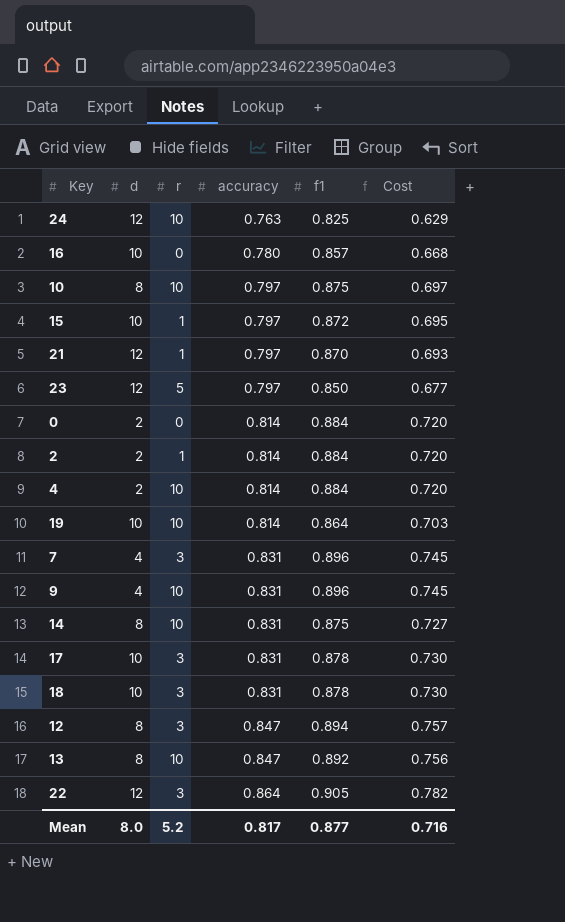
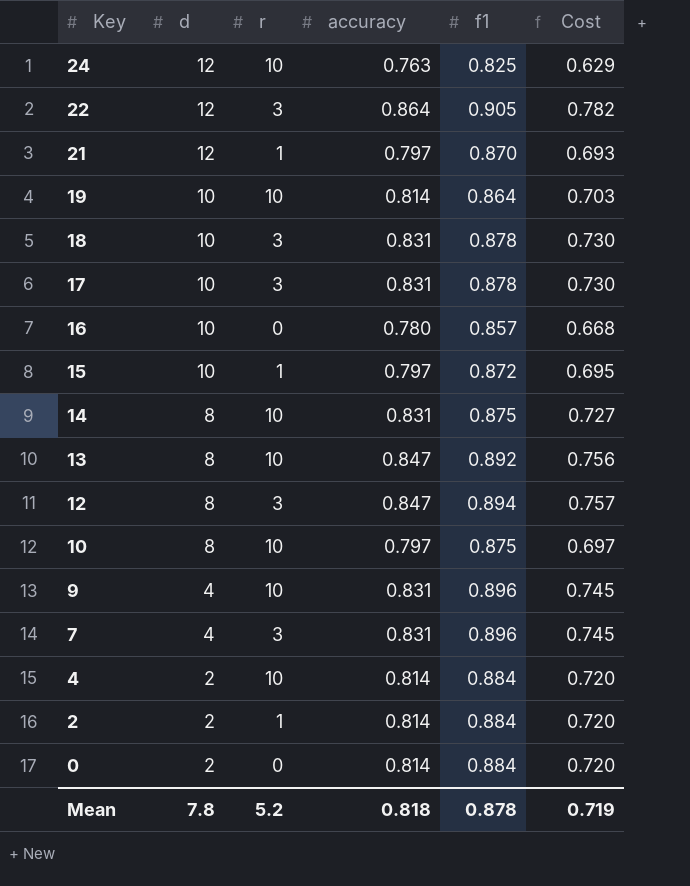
row order: accuracy ascending -> Key descending
row 23: 12 | 5 | 0.797 | 0.850 | 0.677 -> none
Mean | d: 8.0 -> 7.8
Mean | accuracy: 0.817 -> 0.818
Mean | f1: 0.877 -> 0.878
Mean | Cost: 0.716 -> 0.719

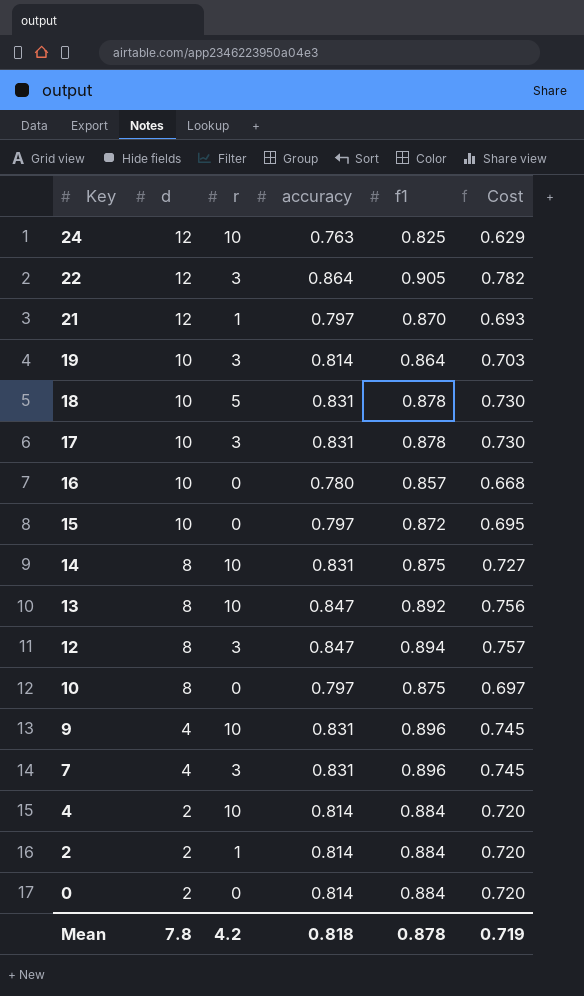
19 | r: 10 -> 3
18 | r: 3 -> 5
15 | r: 1 -> 0
10 | r: 10 -> 0
Mean | r: 5.2 -> 4.2

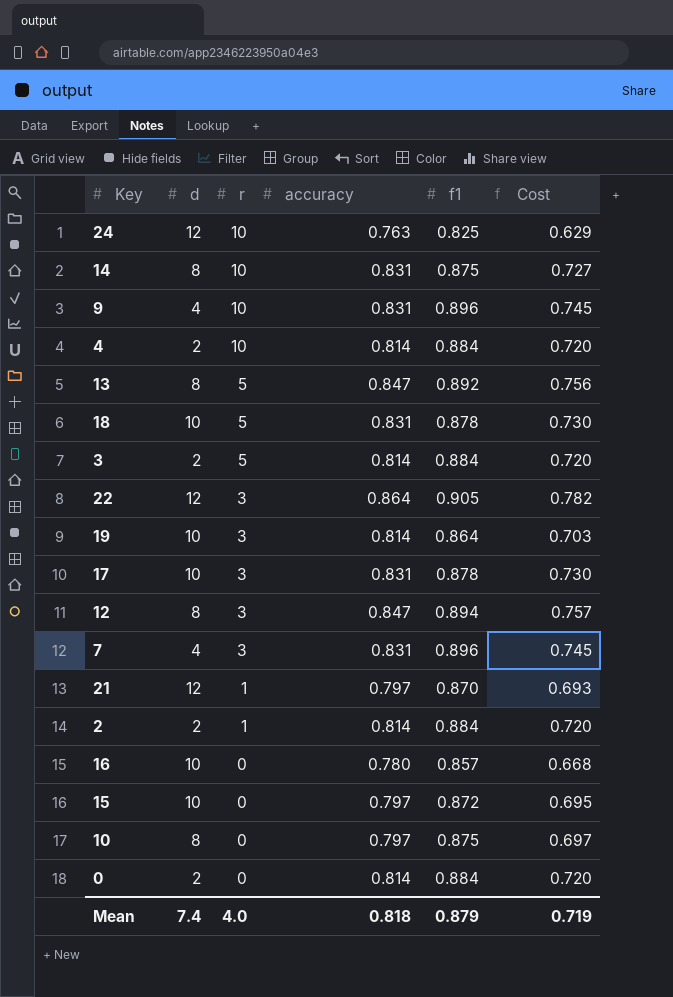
row order: Key descending -> r descending
13 | r: 10 -> 5
row 3: none -> 2 | 5 | 0.814 | 0.884 | 0.720
Mean | d: 7.8 -> 7.4
Mean | r: 4.2 -> 4.0
Mean | f1: 0.878 -> 0.879

